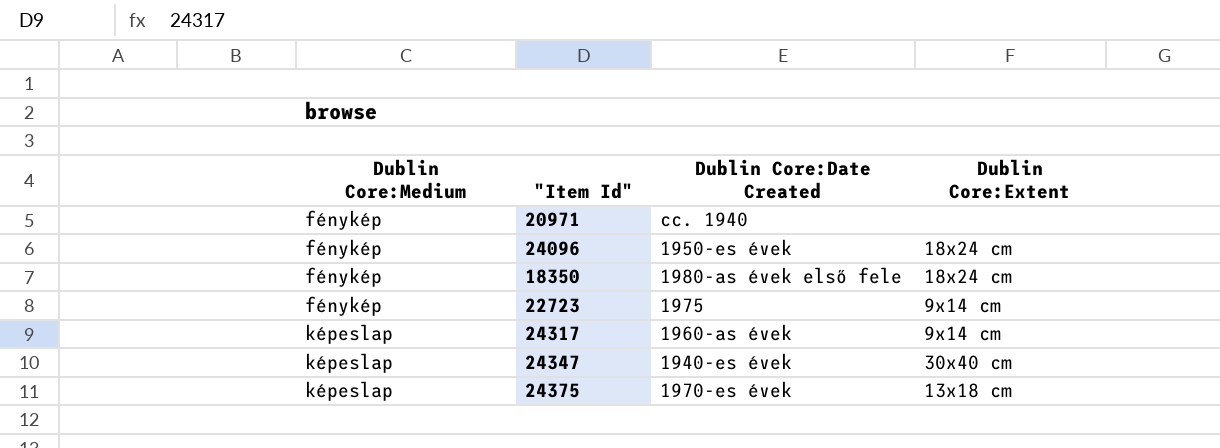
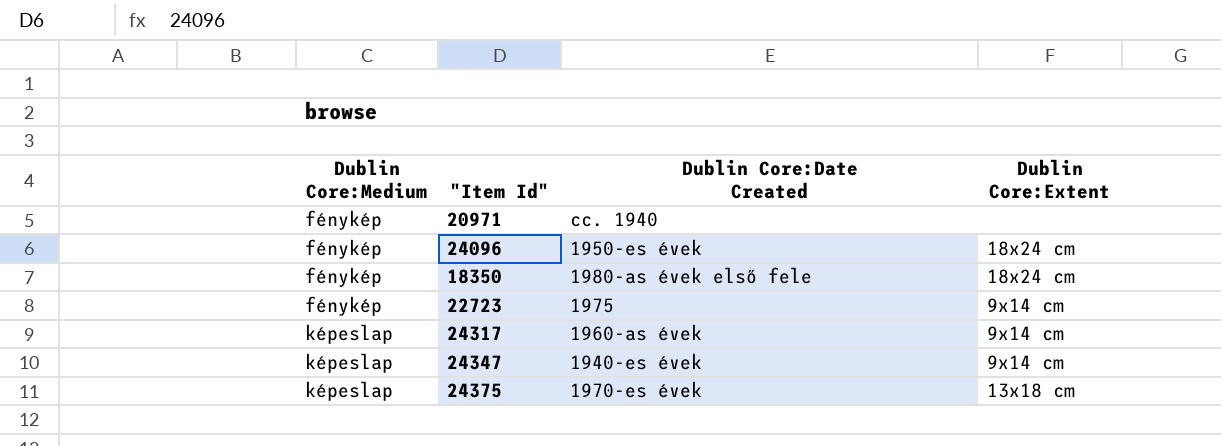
24347 | Dublin Core:Extent: 30x40 cm -> 9x14 cm

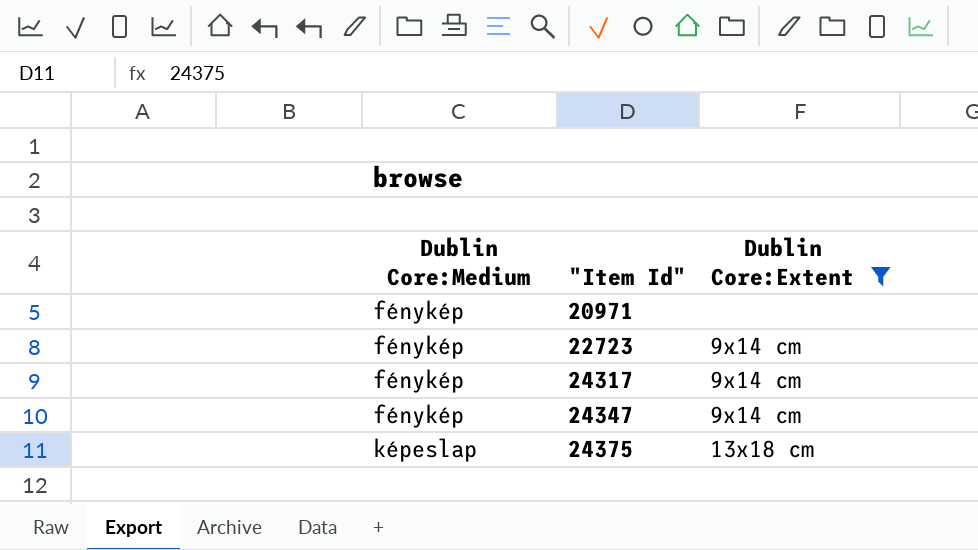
filter: none -> Dublin Core:Extent != 18x24 cm
column Dublin Core:Date Created | position: 3 -> none
24317 | Dublin Core:Medium: képeslap -> fénykép
24347 | Dublin Core:Medium: képeslap -> fénykép

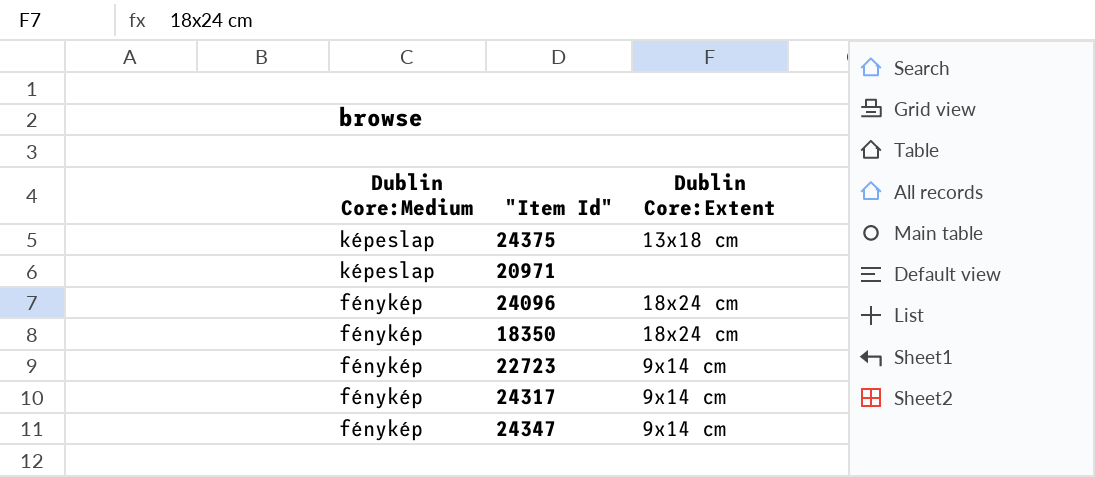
filter: Dublin Core:Extent != 18x24 cm -> none
row order: Dublin Core:Medium ascending -> Dublin Core:Medium descending
20971 | Dublin Core:Medium: fénykép -> képeslap

